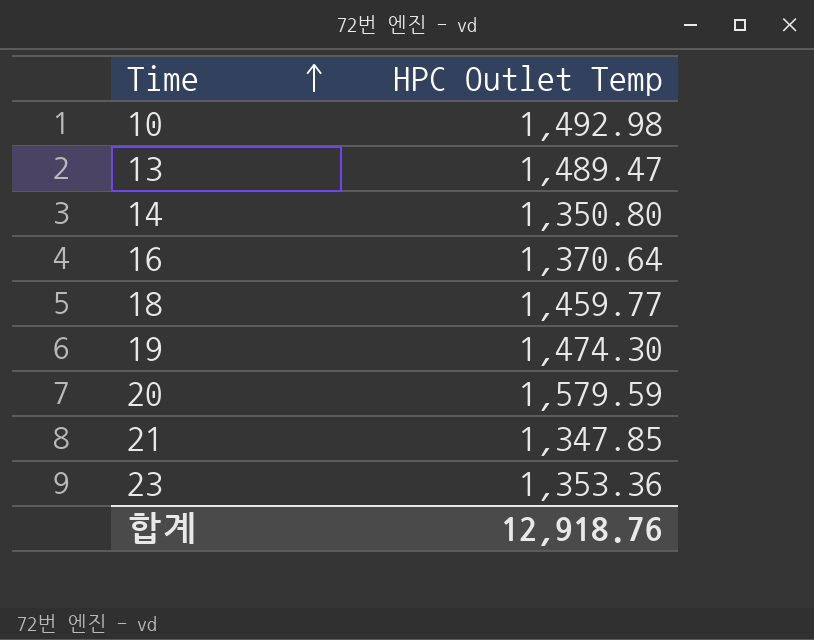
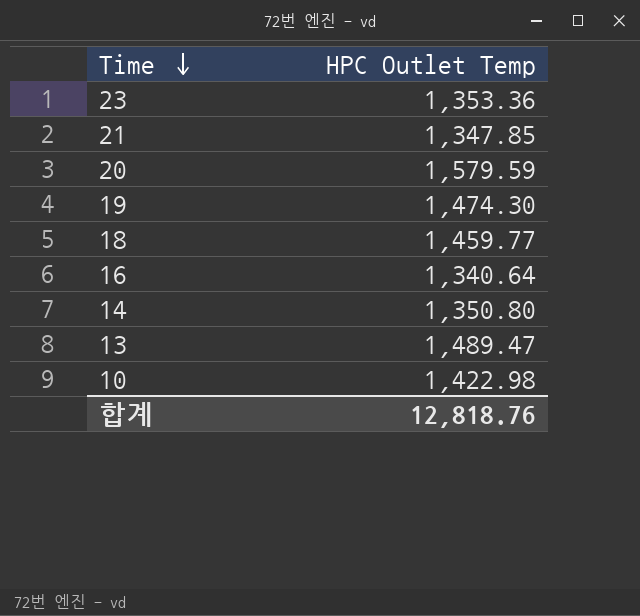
row order: Time ascending -> Time descending
16 | HPC Outlet Temp: 1,370.64 -> 1,340.64
10 | HPC Outlet Temp: 1,492.98 -> 1,422.98
합계 | HPC Outlet Temp: 12,918.76 -> 12,818.76

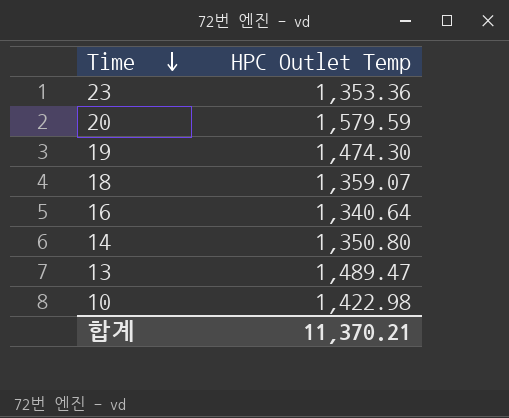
row 21: 1,347.85 -> none
18 | HPC Outlet Temp: 1,459.77 -> 1,359.07
합계 | HPC Outlet Temp: 12,818.76 -> 11,370.21

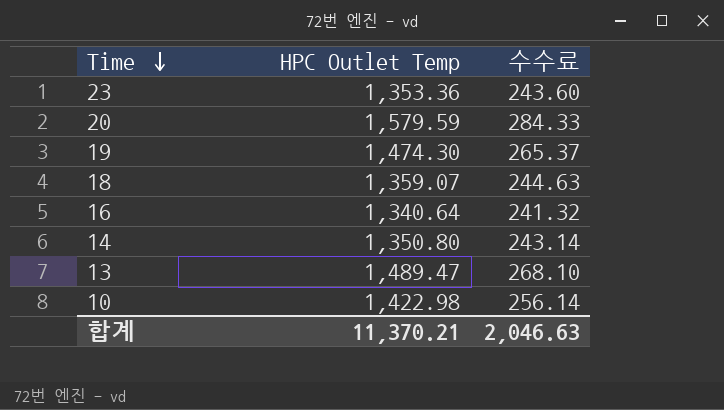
column 수수료 | formula: none -> [HPC Outlet Temp] * 0.18

